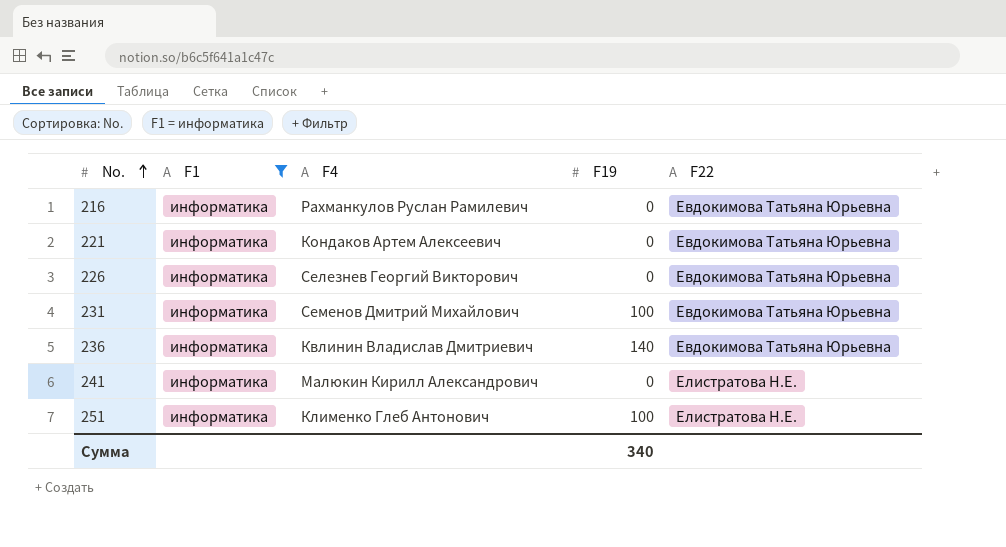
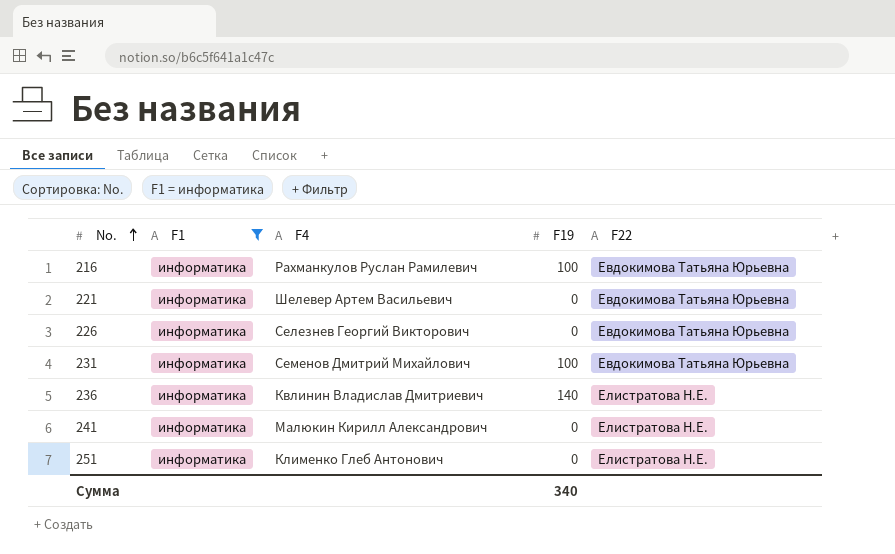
216 | F19: 0 -> 100
221 | F4: Кондаков Артем Алексеевич -> Шелевер Артем Васильевич
236 | F22: Евдокимова Татьяна Юрьевна -> Елистратова Н.Е.
251 | F19: 100 -> 0

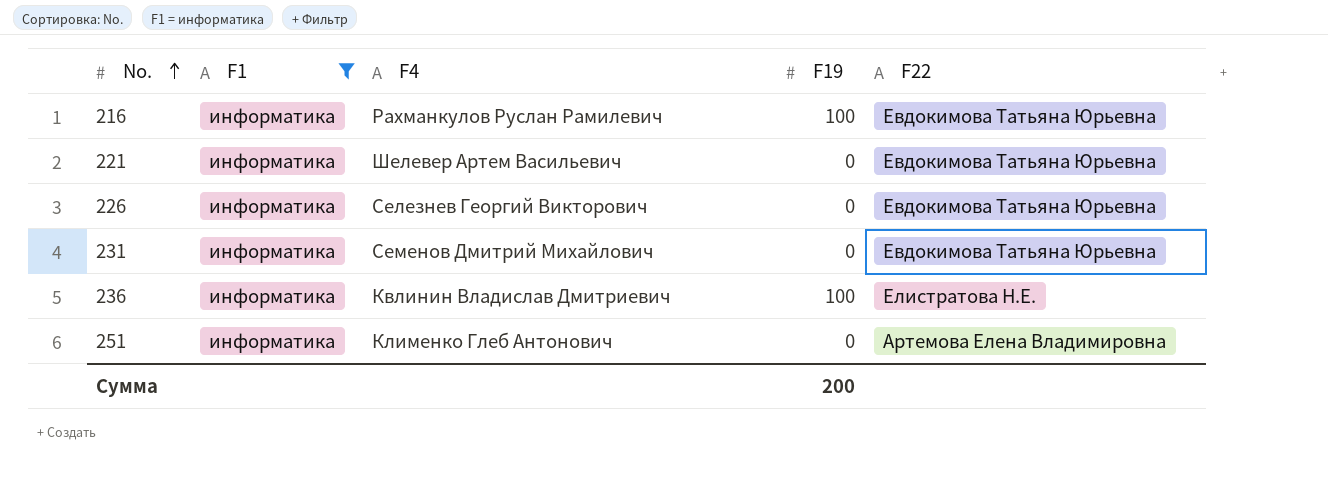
row 241: информатика | Малюкин Кирилл Александрович | 0 | Елистратова Н.Е. -> none
231 | F19: 100 -> 0
236 | F19: 140 -> 100
251 | F22: Елистратова Н.Е. -> Артемова Елена Владимировна
Сумма | F19: 340 -> 200

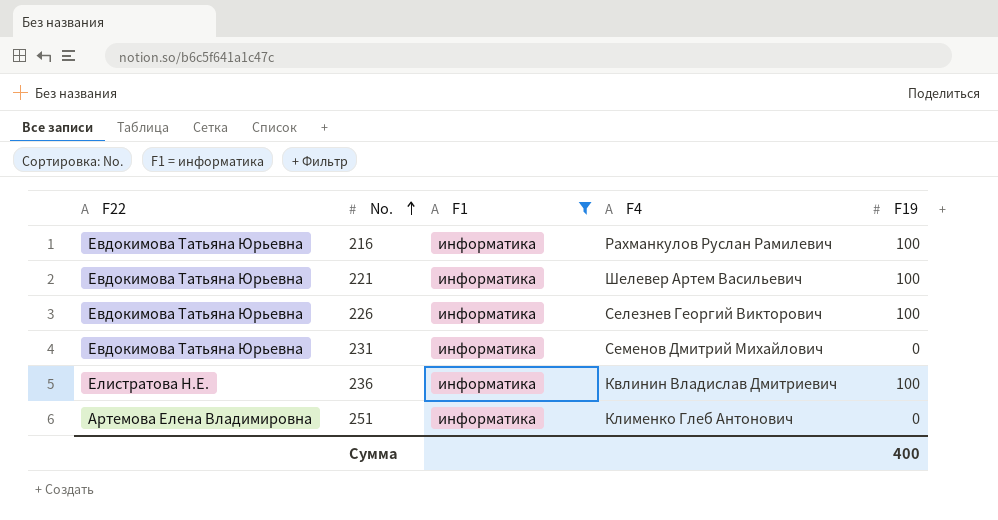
column F22 | position: 5 -> 1
221 | F19: 0 -> 100
226 | F19: 0 -> 100
Сумма | F19: 200 -> 400

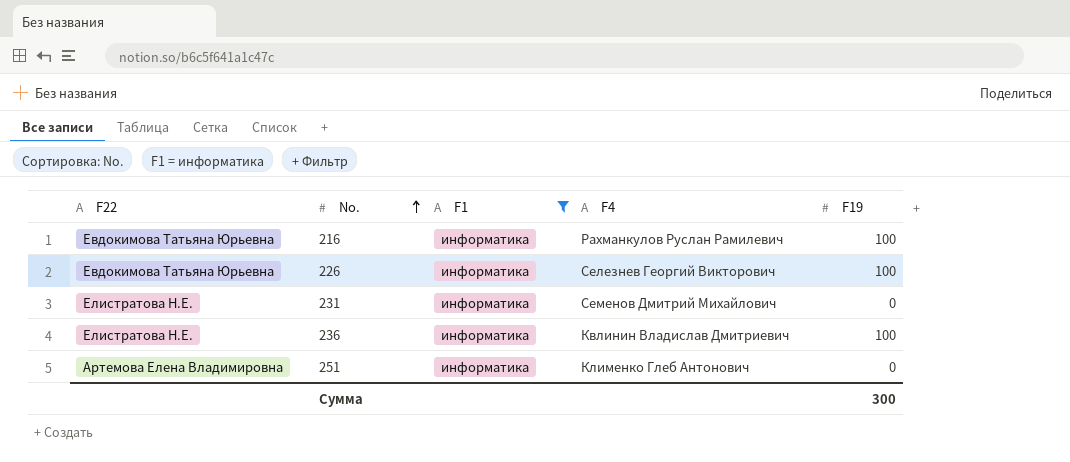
row 221: Евдокимова Татьяна Юрьевна | информатика | Шелевер Артем Васильевич | 100 -> none
231 | F22: Евдокимова Татьяна Юрьевна -> Елистратова Н.Е.
Сумма | F19: 400 -> 300

